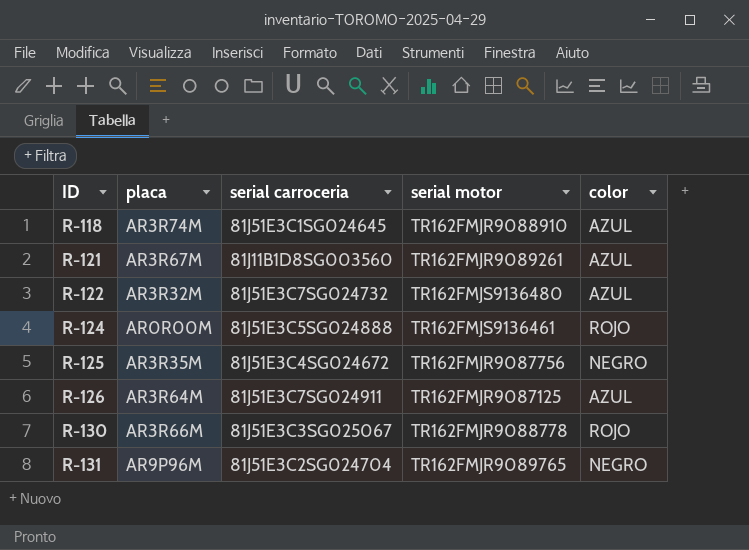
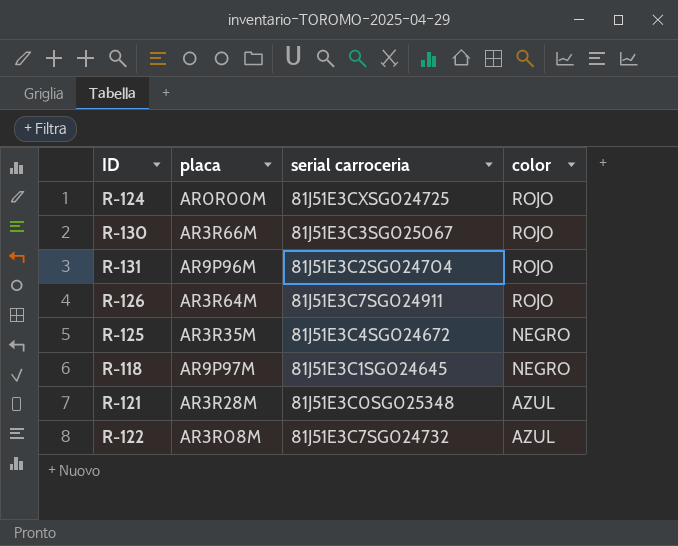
row order: ID ascending -> color descending
column serial motor | position: 4 -> none
R-124 | serial carroceria: 81J51E3C5SG024888 -> 81J51E3CXSG024725
R-131 | color: NEGRO -> ROJO
R-126 | color: AZUL -> ROJO
R-118 | placa: AR3R74M -> AR9P97M
R-118 | color: AZUL -> NEGRO
R-121 | placa: AR3R67M -> AR3R28M
R-121 | serial carroceria: 81J11B1D8SG003560 -> 81J51E3C0SG025348
R-122 | placa: AR3R32M -> AR3R08M

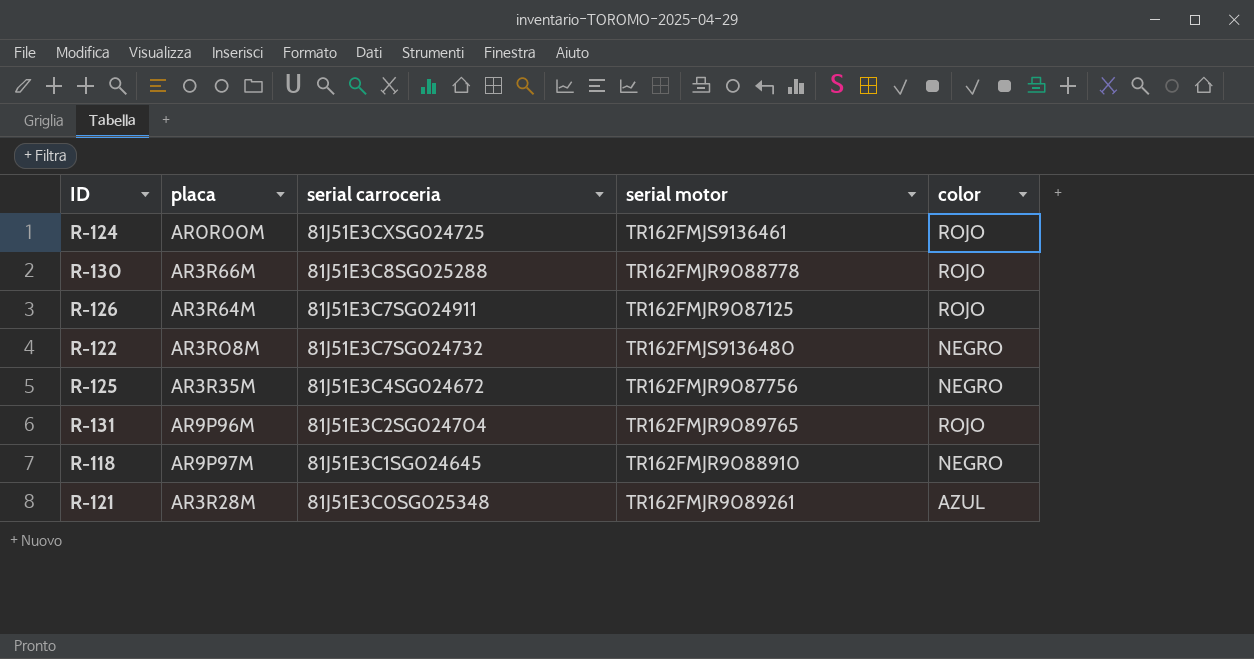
row order: color descending -> serial carroceria descending
column serial motor | position: none -> 4
R-130 | serial carroceria: 81J51E3C3SG025067 -> 81J51E3C8SG025288
R-122 | color: AZUL -> NEGRO

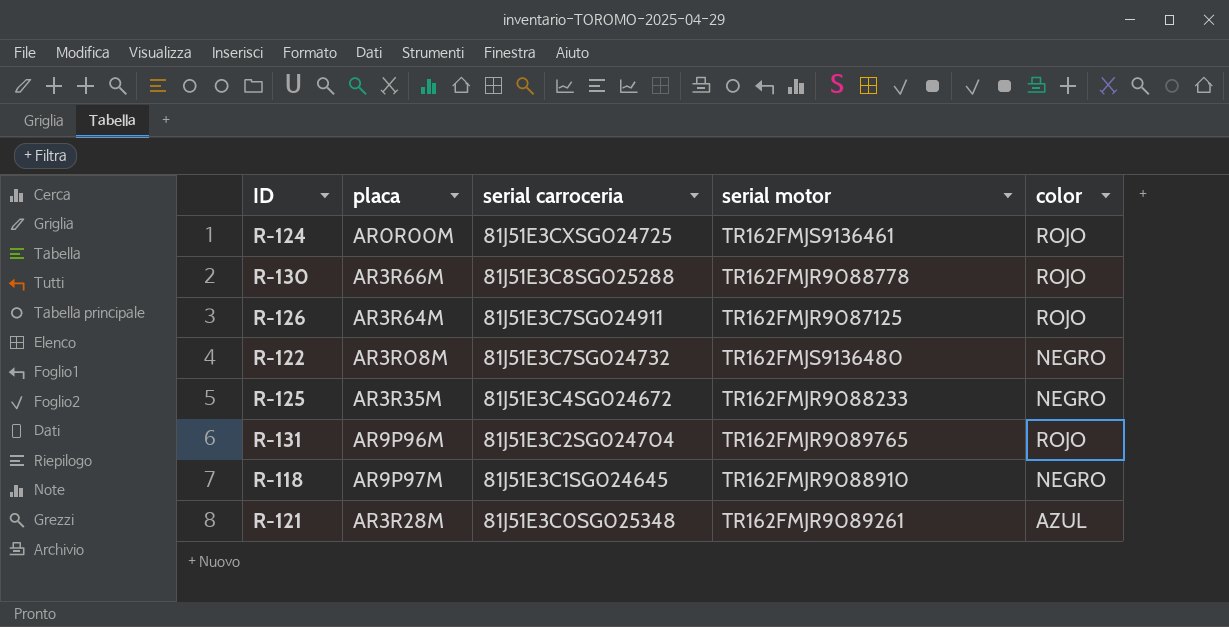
R-125 | serial motor: TR162FMJR9087756 -> TR162FMJR9088233

